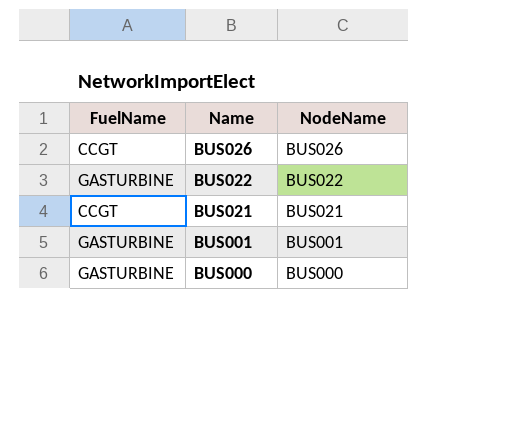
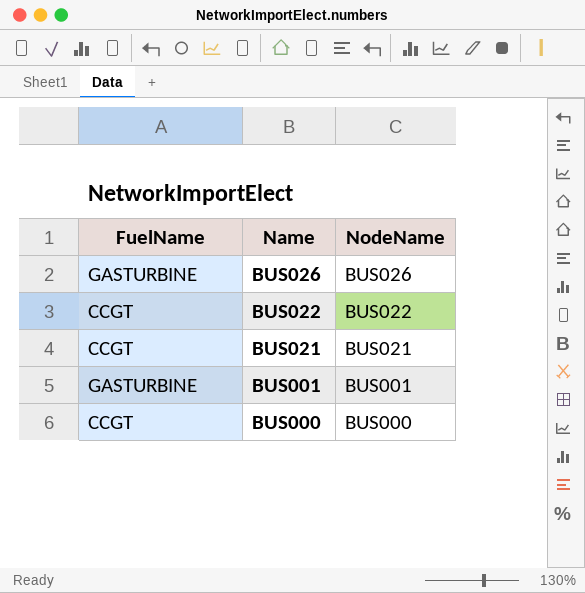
BUS026 | FuelName: CCGT -> GASTURBINE
BUS022 | FuelName: GASTURBINE -> CCGT
BUS000 | FuelName: GASTURBINE -> CCGT

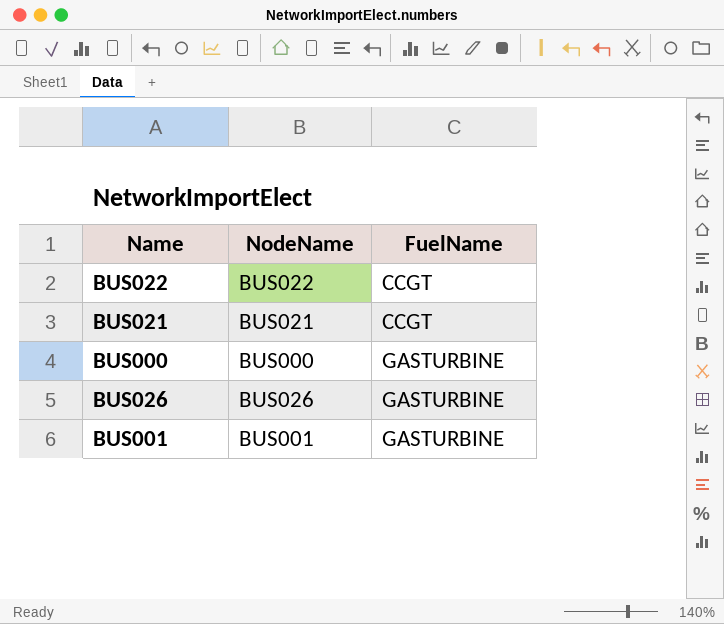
row order: Name descending -> FuelName ascending
column FuelName | position: 1 -> 3
BUS000 | FuelName: CCGT -> GASTURBINE

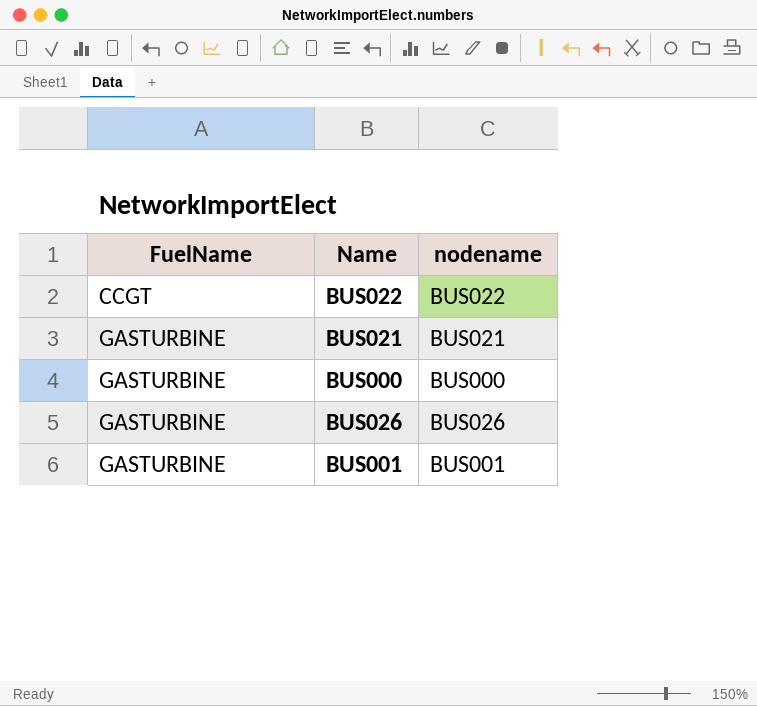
column FuelName | position: 3 -> 1
column name: NodeName -> nodename
BUS021 | FuelName: CCGT -> GASTURBINE

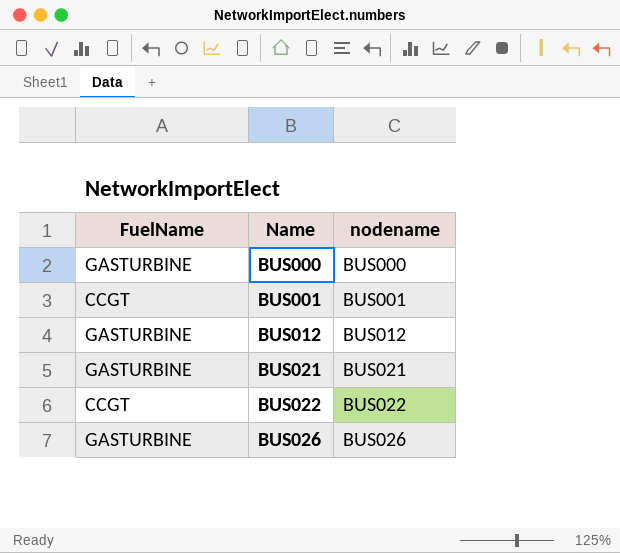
row order: FuelName ascending -> Name ascending
BUS001 | FuelName: GASTURBINE -> CCGT
row BUS012: none -> GASTURBINE | BUS012

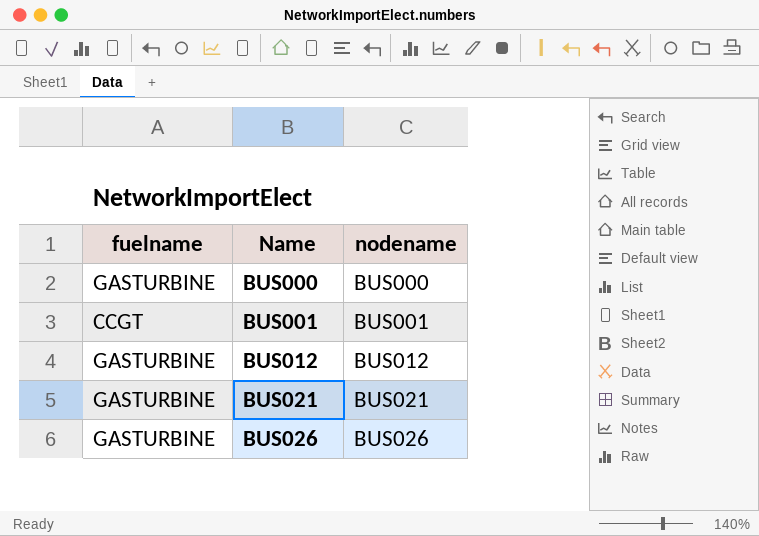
column name: FuelName -> fuelname
row BUS022: CCGT | BUS022 -> none

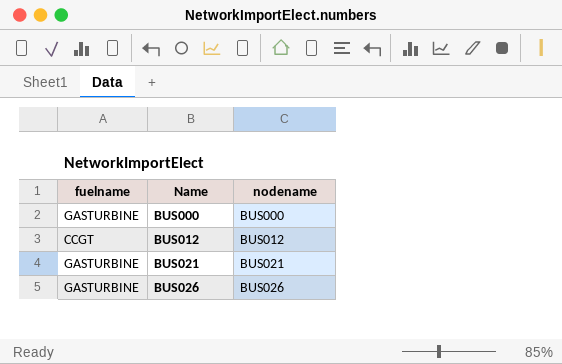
row BUS001: CCGT | BUS001 -> none
BUS012 | fuelname: GASTURBINE -> CCGT

